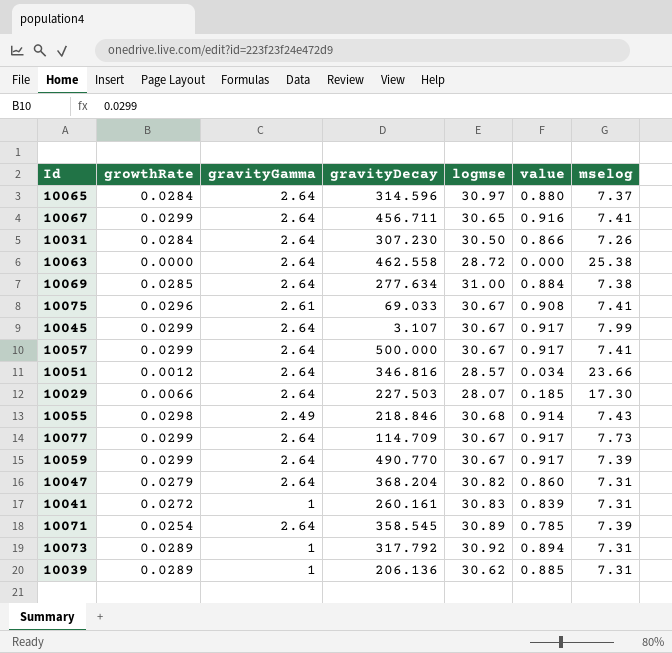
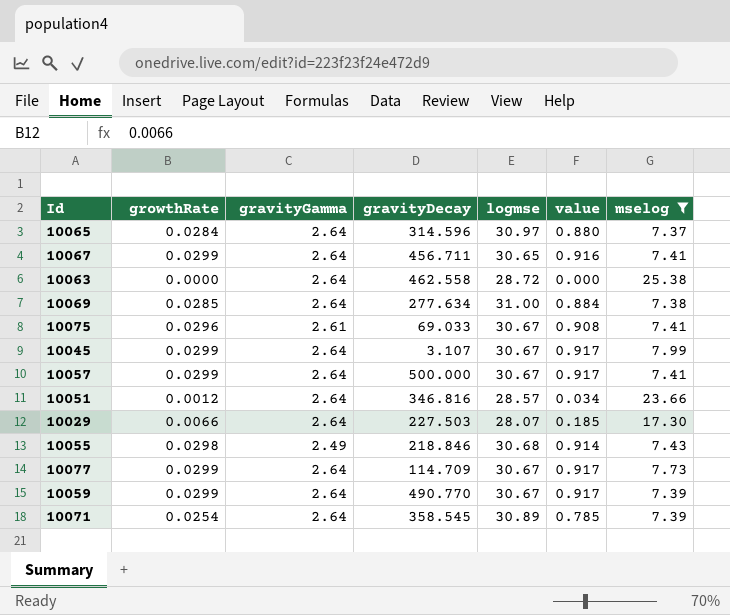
filter: none -> mselog >= 7.37

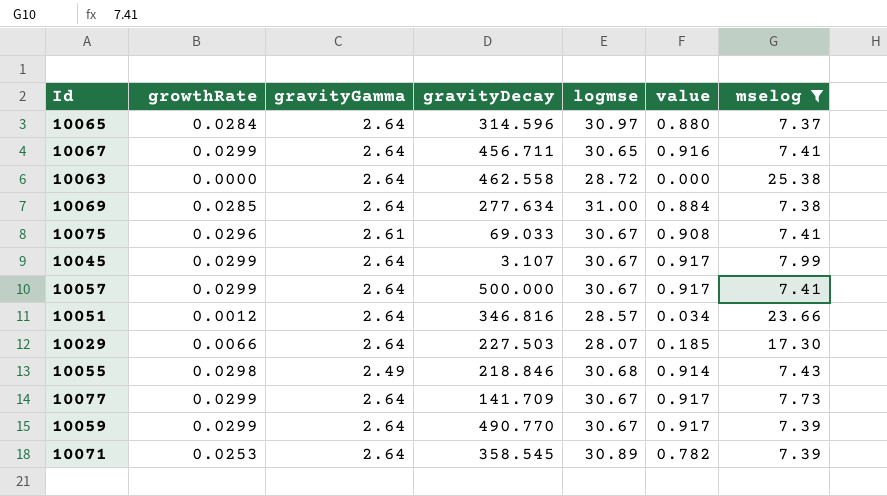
10077 | gravityDecay: 114.709 -> 141.709
10071 | growthRate: 0.0254 -> 0.0253
10071 | value: 0.785 -> 0.782

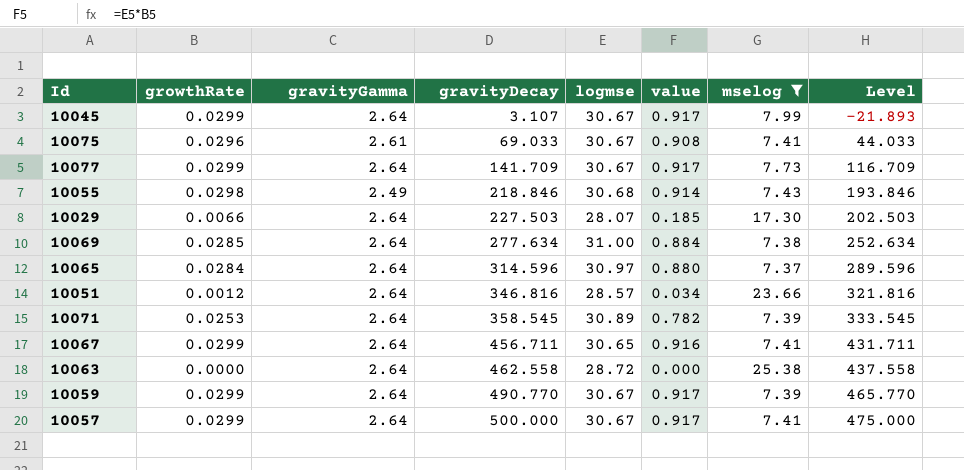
row order: none -> gravityDecay ascending
column Level | formula: none -> [gravityDecay] - 25

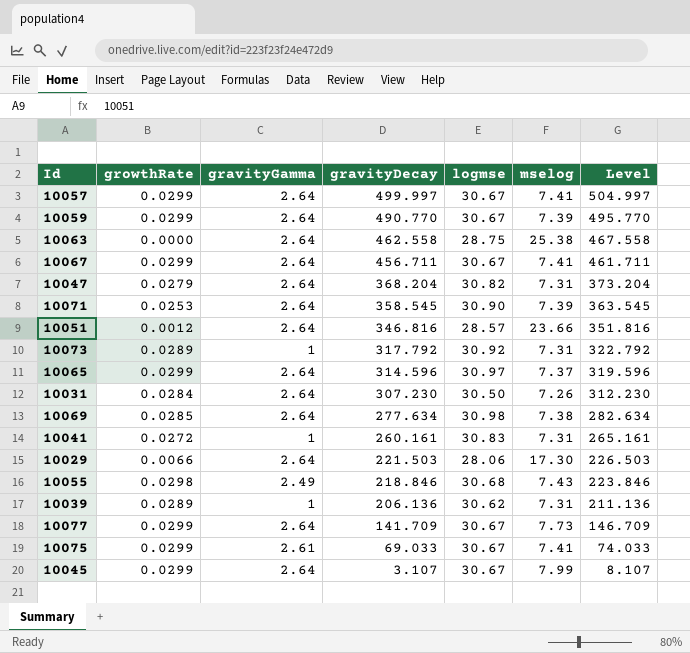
filter: mselog >= 7.37 -> none
row order: gravityDecay ascending -> gravityDecay descending
column value | formula: [growthRate] * [logmse] -> none
column Level | formula: [gravityDecay] - 25 -> [gravityDecay] + 5
10057 | gravityDecay: 500.000 -> 499.997
10063 | logmse: 28.72 -> 28.75
10067 | logmse: 30.65 -> 30.67
10071 | logmse: 30.89 -> 30.90
10065 | growthRate: 0.0284 -> 0.0299
10069 | logmse: 31.00 -> 30.98
10029 | gravityDecay: 227.503 -> 221.503
10029 | logmse: 28.07 -> 28.06
10075 | growthRate: 0.0296 -> 0.0299

